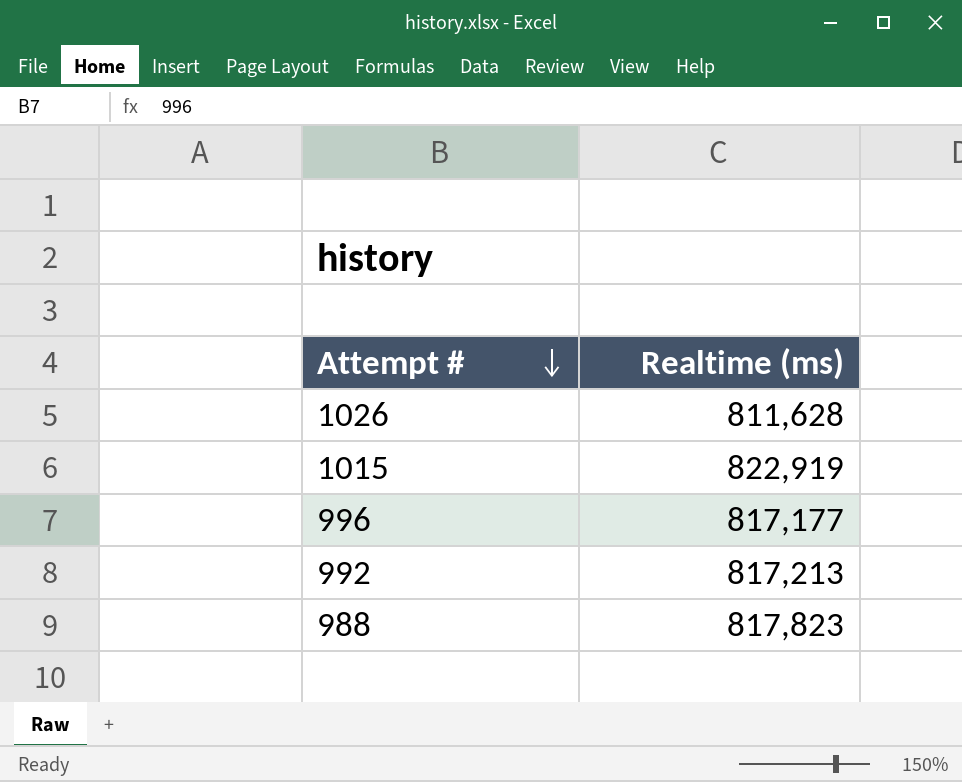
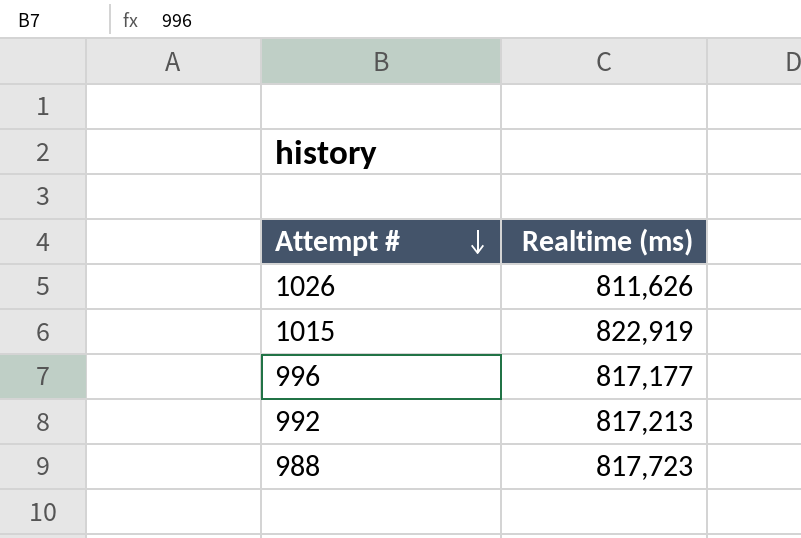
1026 | Realtime (ms): 811,628 -> 811,626
988 | Realtime (ms): 817,823 -> 817,723

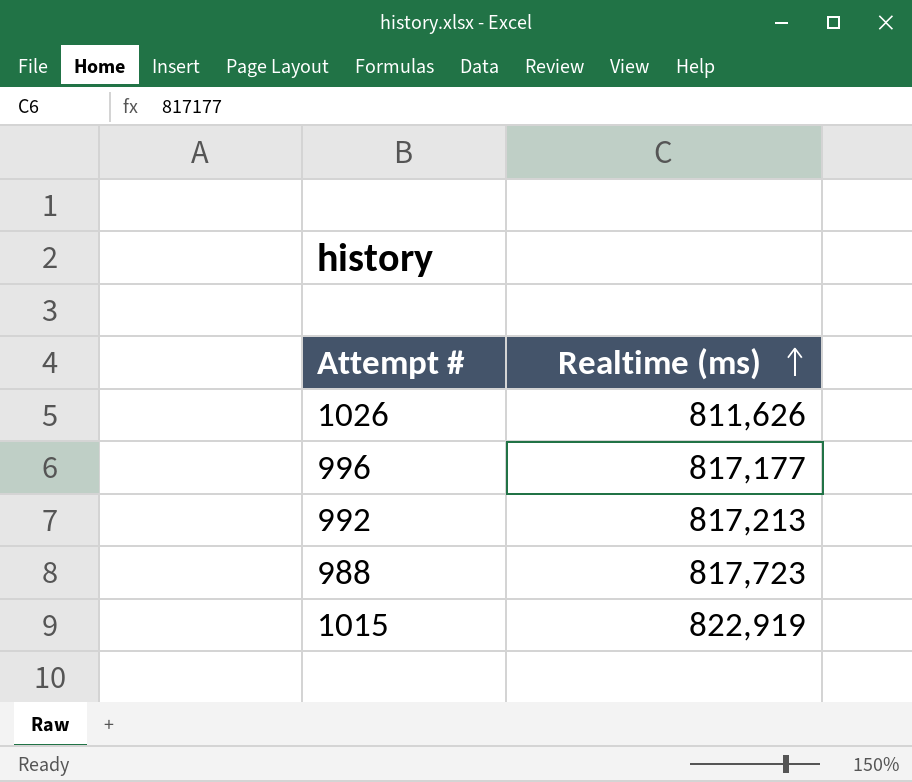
row order: Attempt # descending -> Realtime (ms) ascending

